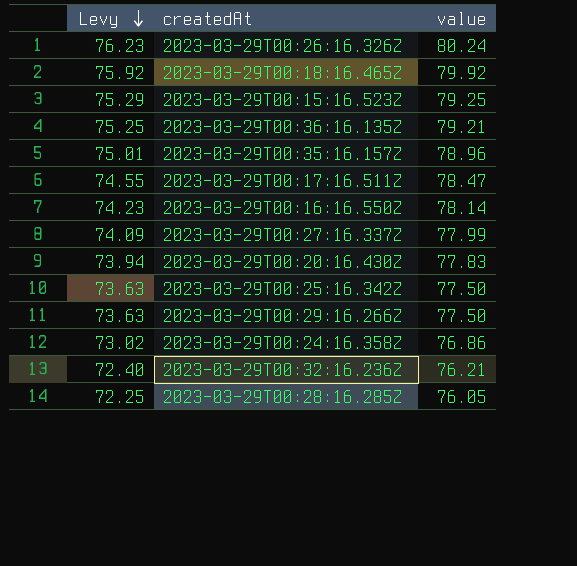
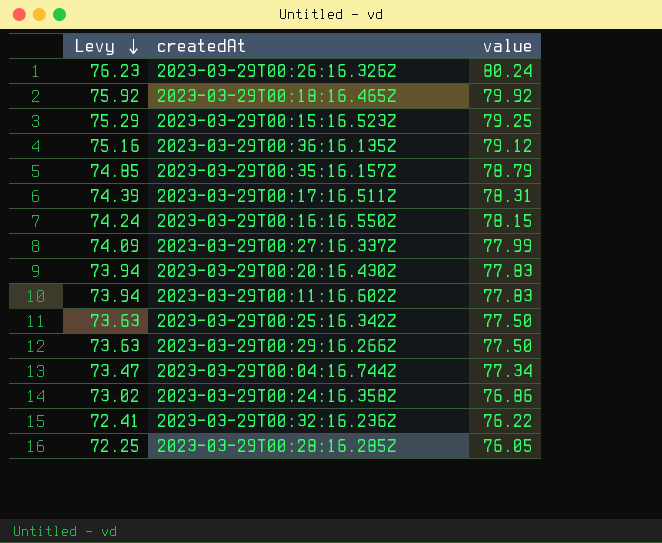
2023-03-29T00:36:16.135Z | Levy: 75.25 -> 75.16
2023-03-29T00:36:16.135Z | value: 79.21 -> 79.12
2023-03-29T00:35:16.157Z | Levy: 75.01 -> 74.85
2023-03-29T00:35:16.157Z | value: 78.96 -> 78.79
2023-03-29T00:17:16.511Z | Levy: 74.55 -> 74.39
2023-03-29T00:17:16.511Z | value: 78.47 -> 78.31
2023-03-29T00:16:16.550Z | Levy: 74.23 -> 74.24
2023-03-29T00:16:16.550Z | value: 78.14 -> 78.15
row 2023-03-29T00:11:16.602Z: none -> 73.94 | 77.83
row 2023-03-29T00:04:16.744Z: none -> 73.47 | 77.34
2023-03-29T00:32:16.236Z | Levy: 72.40 -> 72.41
2023-03-29T00:32:16.236Z | value: 76.21 -> 76.22

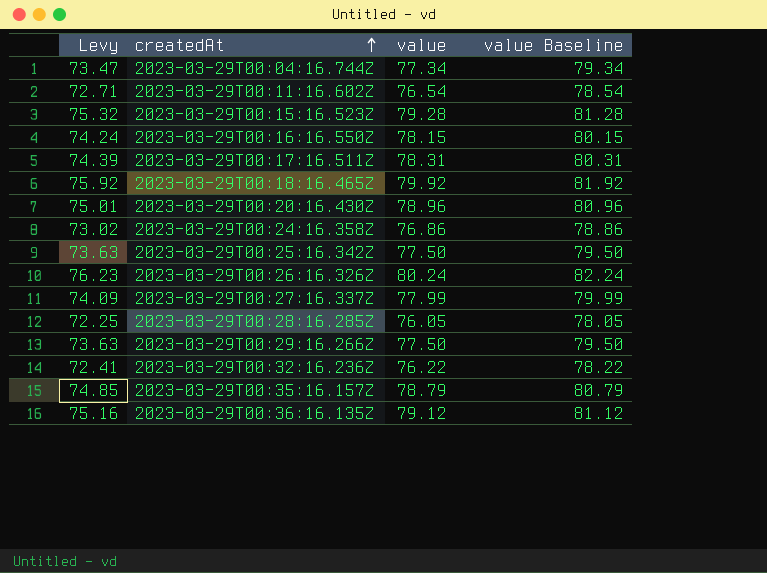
row order: Levy descending -> createdAt ascending
column value Baseline | formula: none -> [value] + 2
2023-03-29T00:11:16.602Z | Levy: 73.94 -> 72.71
2023-03-29T00:11:16.602Z | value: 77.83 -> 76.54
2023-03-29T00:15:16.523Z | Levy: 75.29 -> 75.32
2023-03-29T00:15:16.523Z | value: 79.25 -> 79.28
2023-03-29T00:20:16.430Z | Levy: 73.94 -> 75.01
2023-03-29T00:20:16.430Z | value: 77.83 -> 78.96

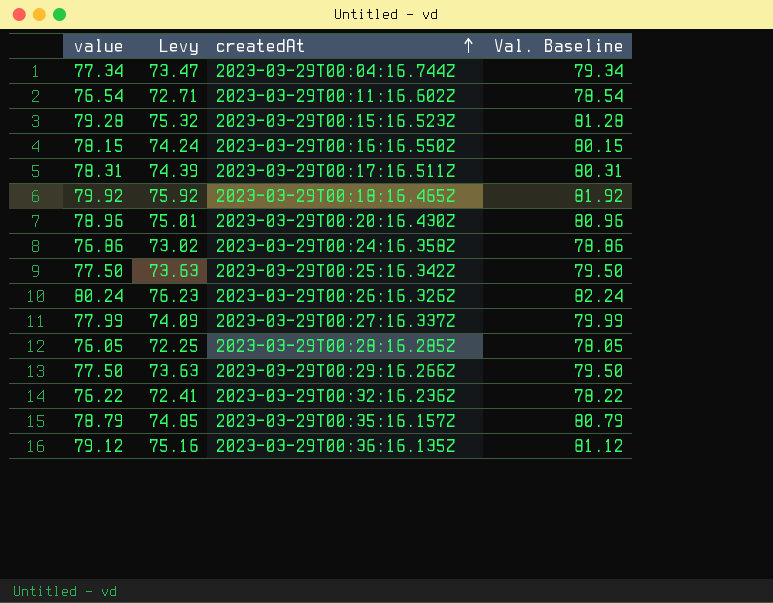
column value | position: 3 -> 1
column name: value Baseline -> Val. Baseline

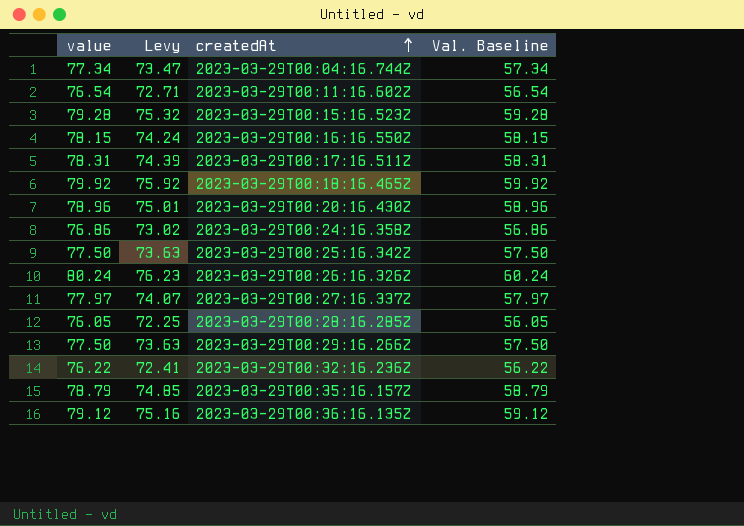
column Val. Baseline | formula: [value] + 2 -> [value] - 20
2023-03-29T00:27:16.337Z | value: 77.99 -> 77.97
2023-03-29T00:27:16.337Z | Levy: 74.09 -> 74.07

